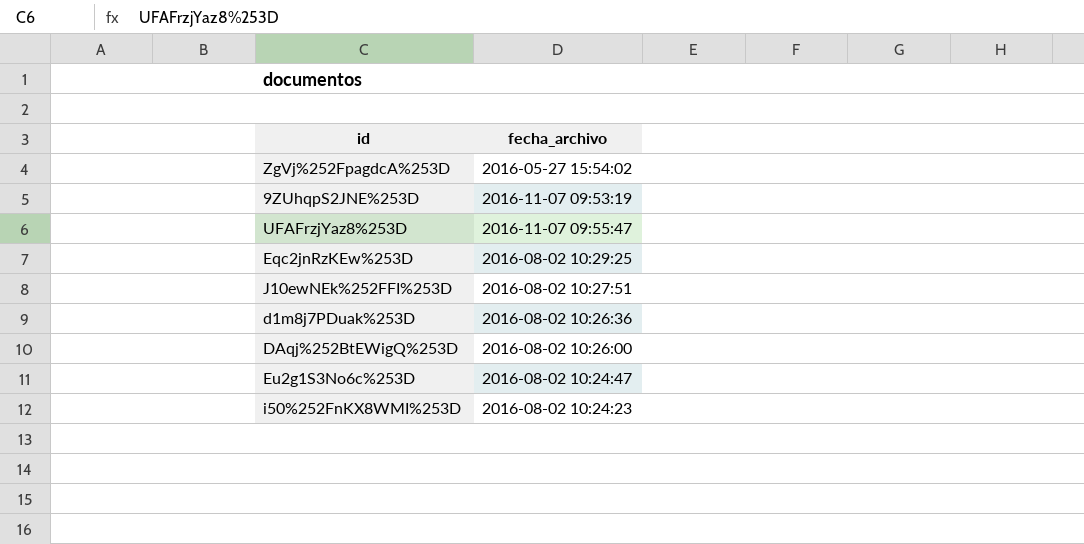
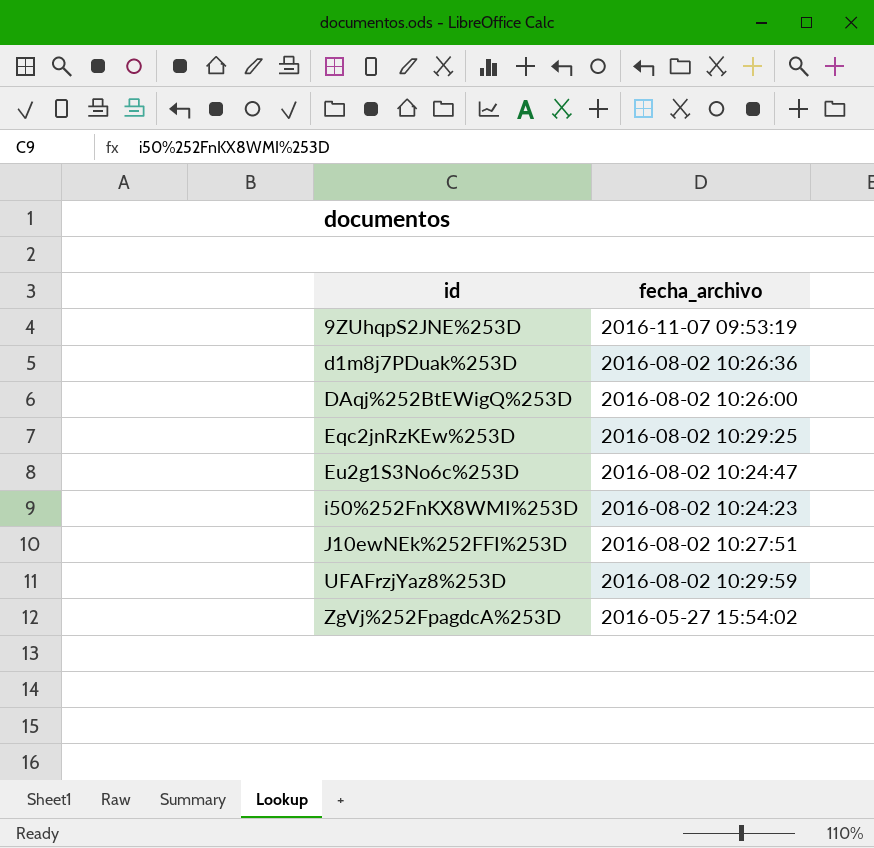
row order: none -> id ascending
UFAFrzjYaz8%253D | fecha_archivo: 2016-11-07 09:55:47 -> 2016-08-02 10:29:59

